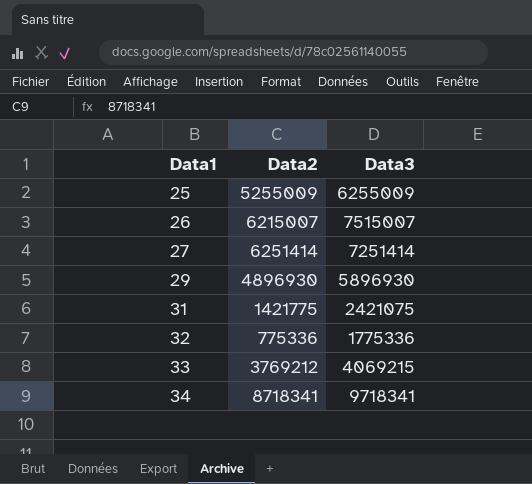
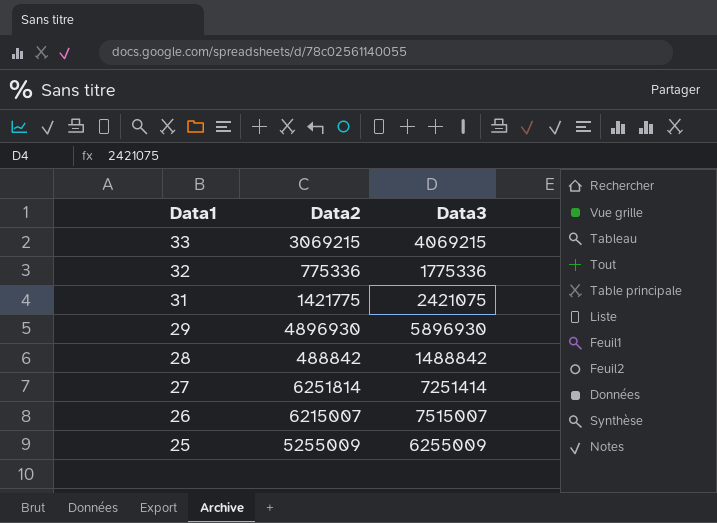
row order: Data1 ascending -> Data1 descending
row 34: 8718341 | 9718341 -> none
33 | Data2: 3769212 -> 3069215
row 28: none -> 488842 | 1488842
27 | Data2: 6251414 -> 6251814

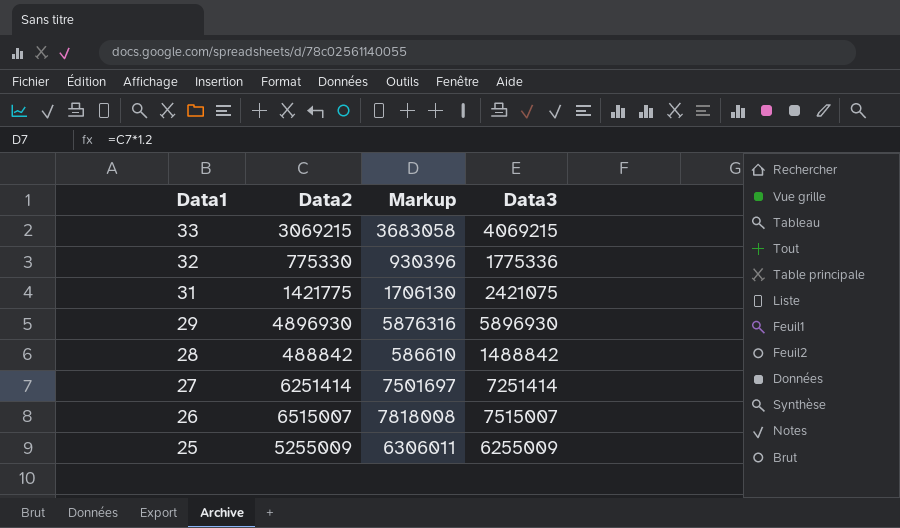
column Markup | formula: none -> [Data2] * 1.2
32 | Data2: 775336 -> 775330
27 | Data2: 6251814 -> 6251414
26 | Data2: 6215007 -> 6515007

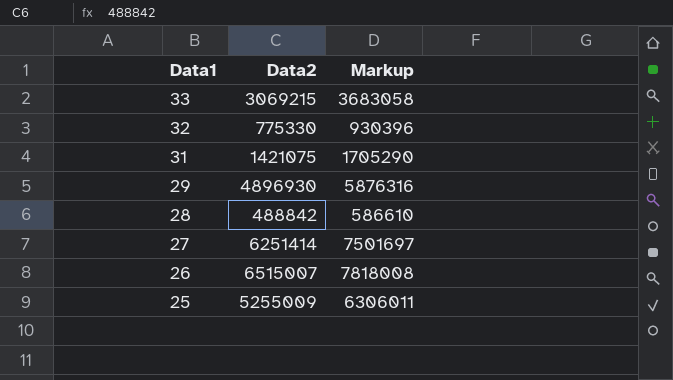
column Data3 | position: 4 -> none
31 | Data2: 1421775 -> 1421075
31 | Markup: 1706130 -> 1705290

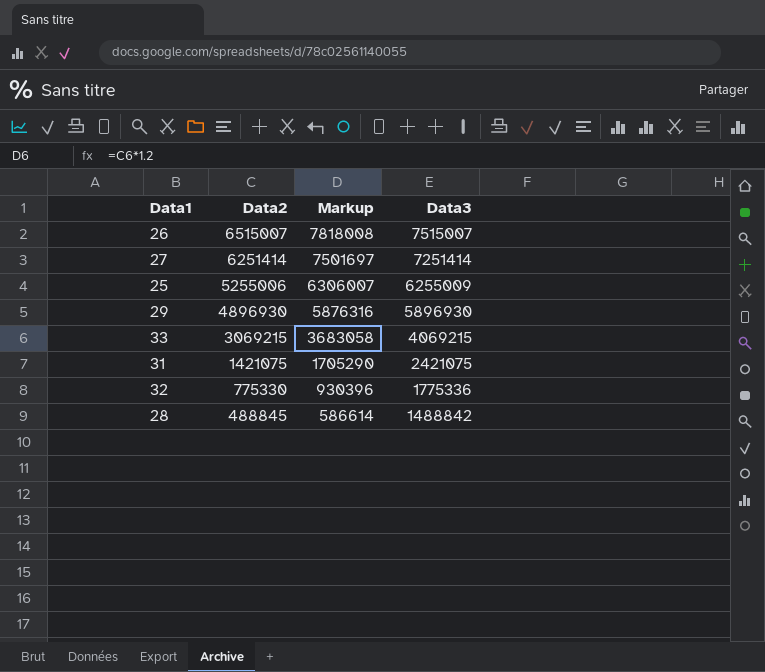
row order: Data1 descending -> Data2 descending
column Data3 | position: none -> 4
25 | Data2: 5255009 -> 5255006
25 | Markup: 6306011 -> 6306007
28 | Data2: 488842 -> 488845
28 | Markup: 586610 -> 586614

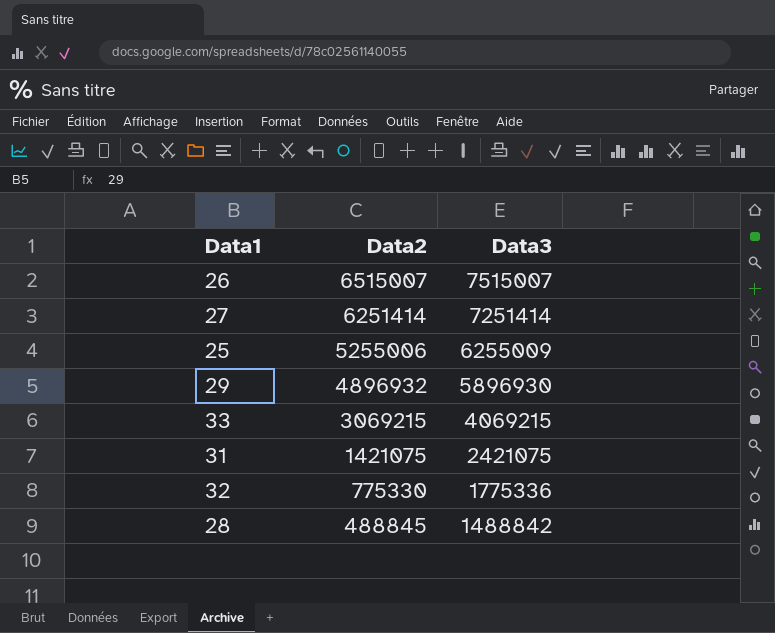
column Markup | formula: [Data2] * 1.2 -> none
29 | Data2: 4896930 -> 4896932

